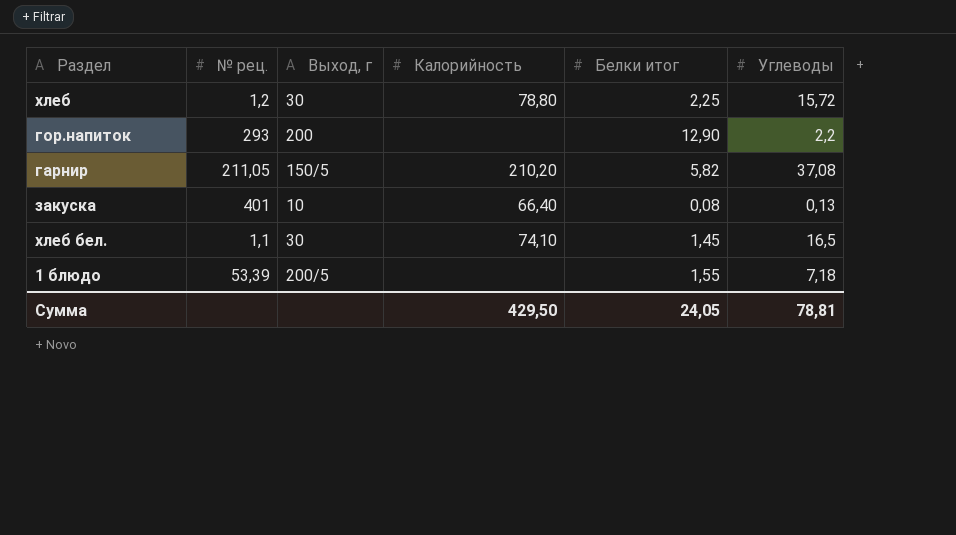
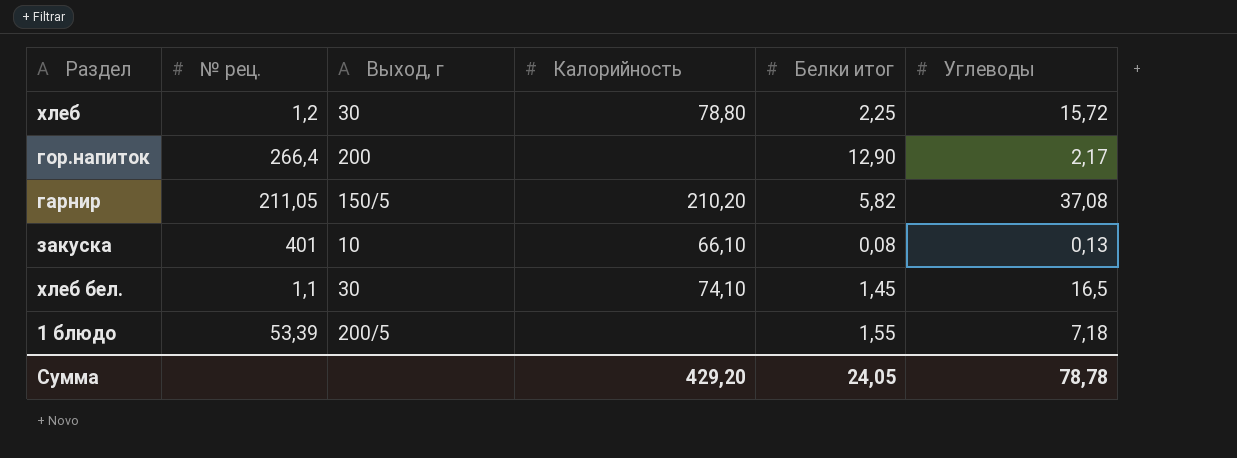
гор.напиток | № рец.: 293 -> 266,4
гор.напиток | Углеводы: 2,2 -> 2,17
закуска | Калорийность: 66,40 -> 66,10
Сумма | Калорийность: 429,50 -> 429,20
Сумма | Углеводы: 78,81 -> 78,78

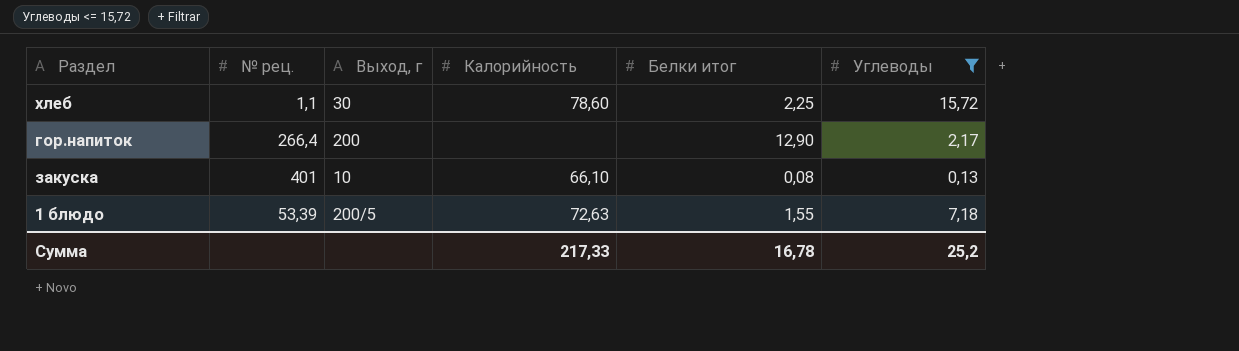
filter: none -> Углеводы <= 15,72
хлеб | № рец.: 1,2 -> 1,1
хлеб | Калорийность: 78,80 -> 78,60
1 блюдо | Калорийность: none -> 72,63
Сумма | Калорийность: 429,20 -> 217,33
Сумма | Белки итог: 24,05 -> 16,78
Сумма | Углеводы: 78,78 -> 25,2

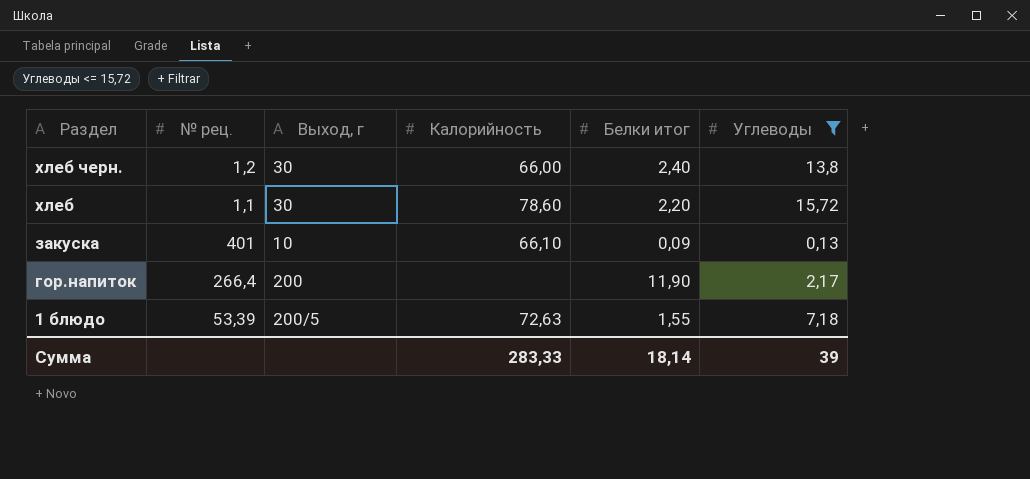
row order: none -> Раздел descending
row хлеб черн.: none -> 1,2 | 30 | 66,00 | 2,40 | 13,8
хлеб | Белки итог: 2,25 -> 2,20
закуска | Белки итог: 0,08 -> 0,09
гор.напиток | Белки итог: 12,90 -> 11,90
Сумма | Калорийность: 217,33 -> 283,33
Сумма | Белки итог: 16,78 -> 18,14
Сумма | Углеводы: 25,2 -> 39

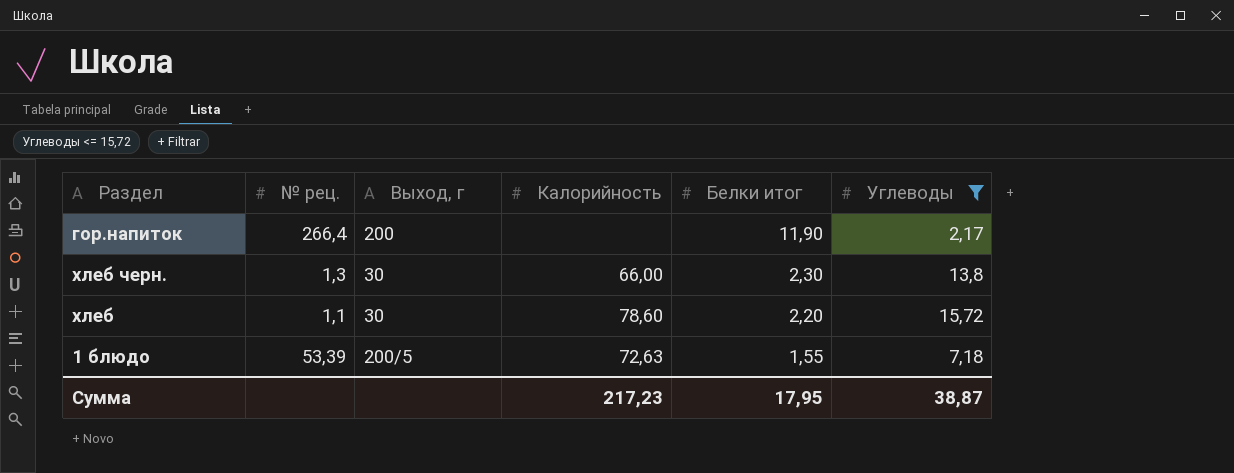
row order: Раздел descending -> Белки итог descending
row закуска: 401 | 10 | 66,10 | 0,09 | 0,13 -> none
хлеб черн. | № рец.: 1,2 -> 1,3
хлеб черн. | Белки итог: 2,40 -> 2,30
Сумма | Калорийность: 283,33 -> 217,23
Сумма | Белки итог: 18,14 -> 17,95
Сумма | Углеводы: 39 -> 38,87

